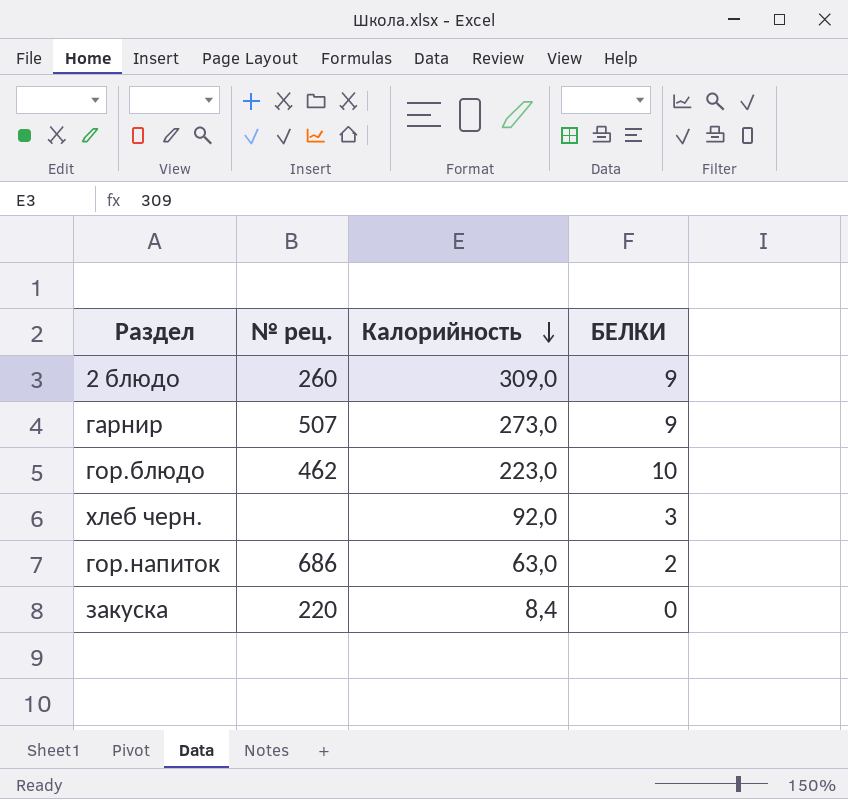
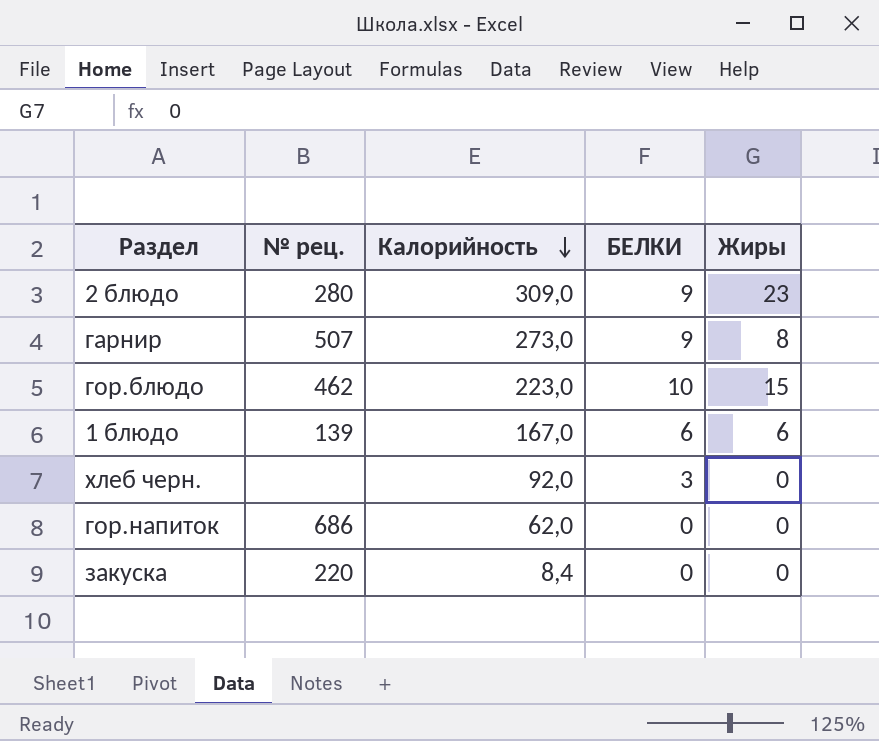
column Жиры | position: none -> 5
2 блюдо | № рец.: 260 -> 280
row 1 блюдо: none -> 139 | 167,0 | 6 | 6
гор.напиток | Калорийность: 63,0 -> 62,0
гор.напиток | БЕЛКИ: 2 -> 0

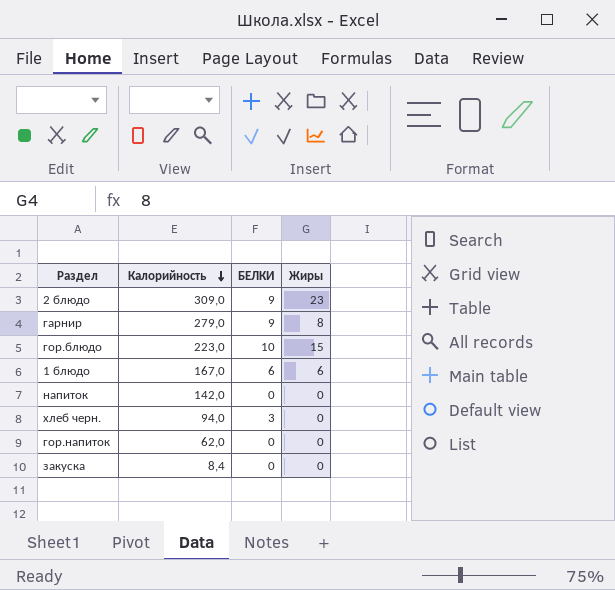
column № рец. | position: 2 -> none
гарнир | Калорийность: 273,0 -> 279,0
row напиток: none -> 142,0 | 0 | 0
хлеб черн. | Калорийность: 92,0 -> 94,0

